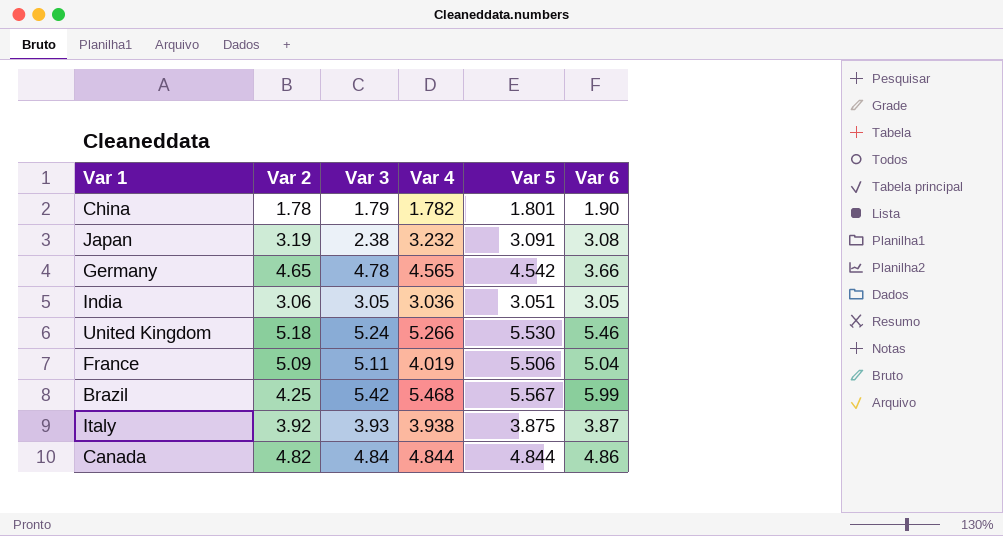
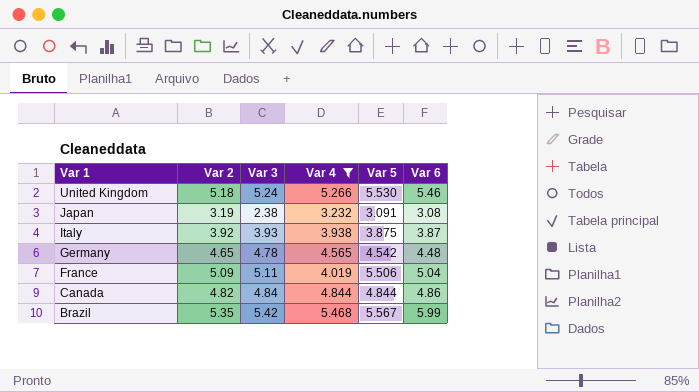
filter: none -> Var 4 >= 3.232
row order: none -> Var 1 descending
Germany | Var 6: 3.66 -> 4.48
Brazil | Var 2: 4.25 -> 5.35

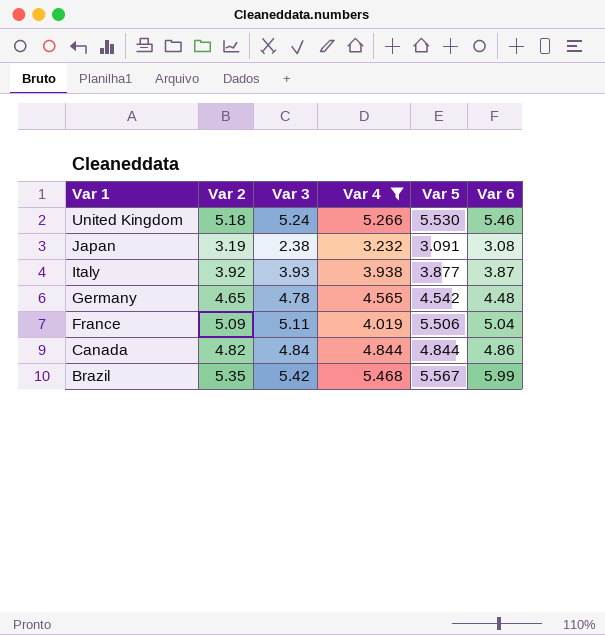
Italy | Var 5: 3.875 -> 3.877

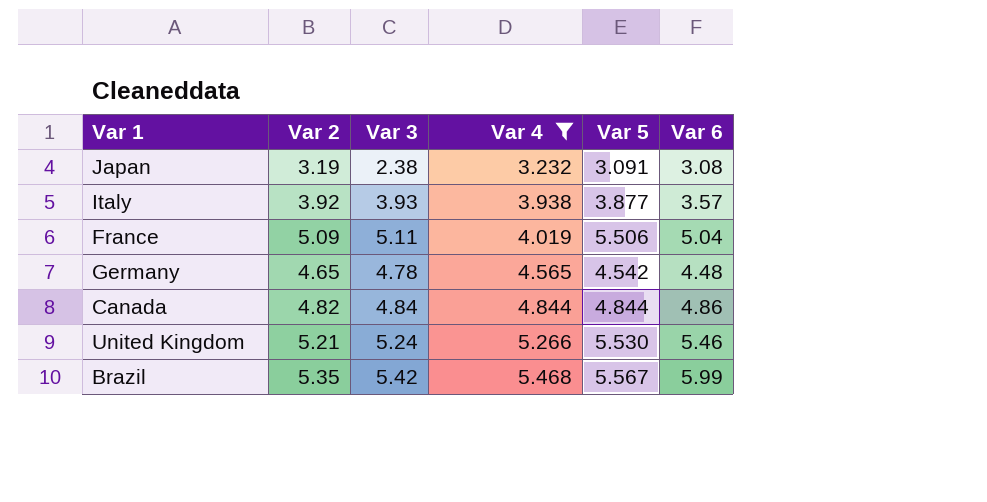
row order: Var 1 descending -> Var 4 ascending
Italy | Var 6: 3.87 -> 3.57
United Kingdom | Var 2: 5.18 -> 5.21

